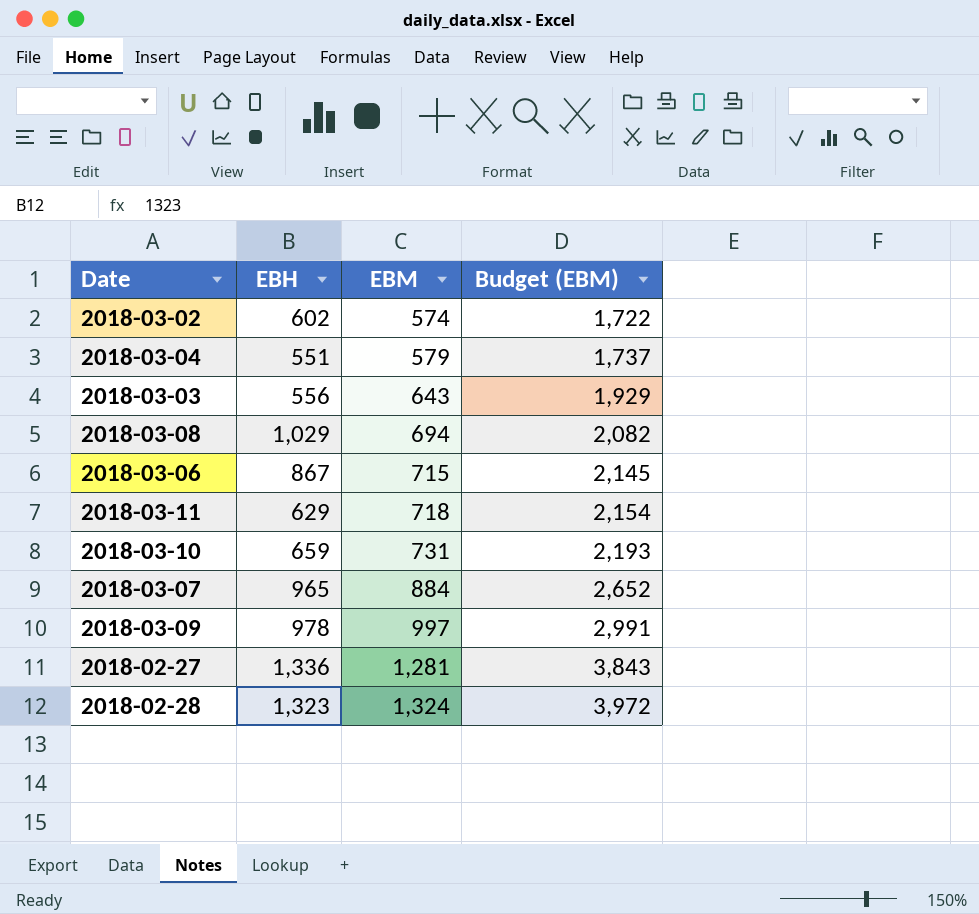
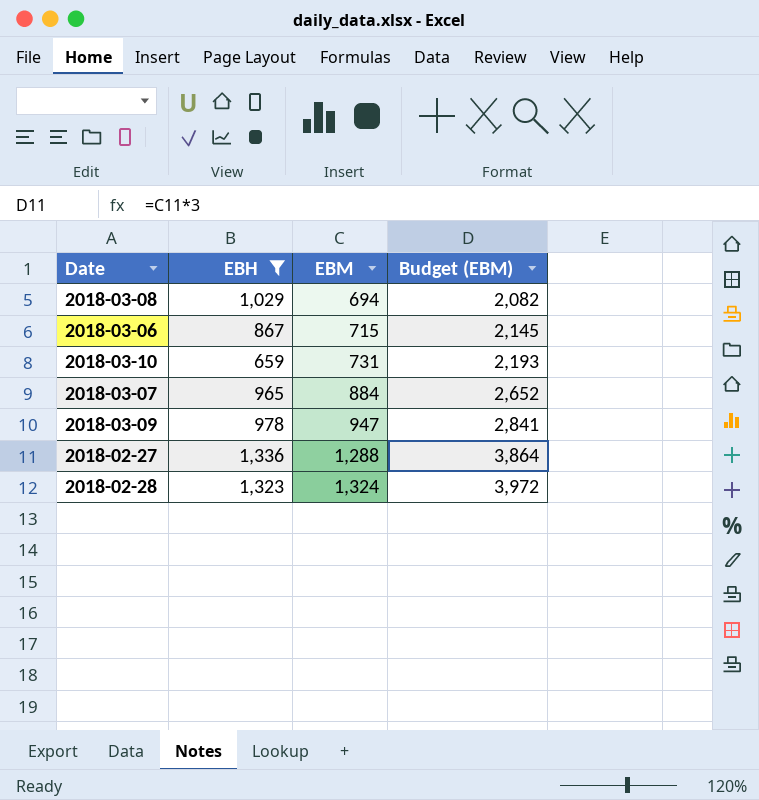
filter: none -> EBH >= 659
2018-03-09 | EBM: 997 -> 947
2018-03-09 | Budget (EBM): 2,991 -> 2,841
2018-02-27 | EBM: 1,281 -> 1,288
2018-02-27 | Budget (EBM): 3,843 -> 3,864

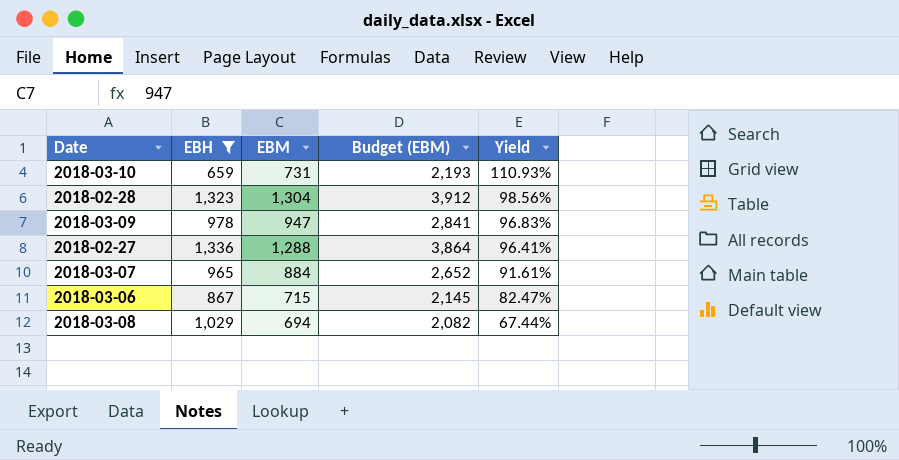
row order: EBM ascending -> Yield descending
column Yield | formula: none -> [EBM] / [EBH]
2018-02-28 | EBM: 1,324 -> 1,304
2018-02-28 | Budget (EBM): 3,972 -> 3,912

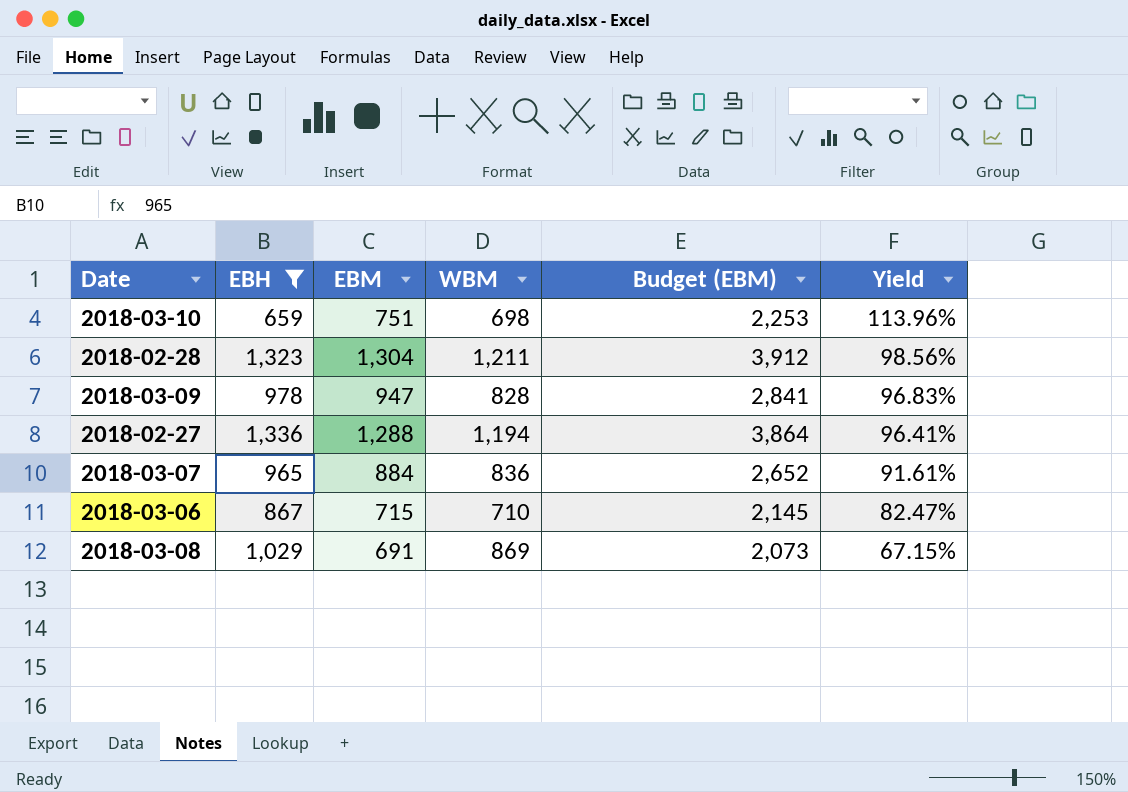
column WBM | position: none -> 4
2018-03-10 | EBM: 731 -> 751
2018-03-10 | Budget (EBM): 2,193 -> 2,253
2018-03-10 | Yield: 110.93% -> 113.96%
2018-03-08 | EBM: 694 -> 691
2018-03-08 | Budget (EBM): 2,082 -> 2,073
2018-03-08 | Yield: 67.44% -> 67.15%

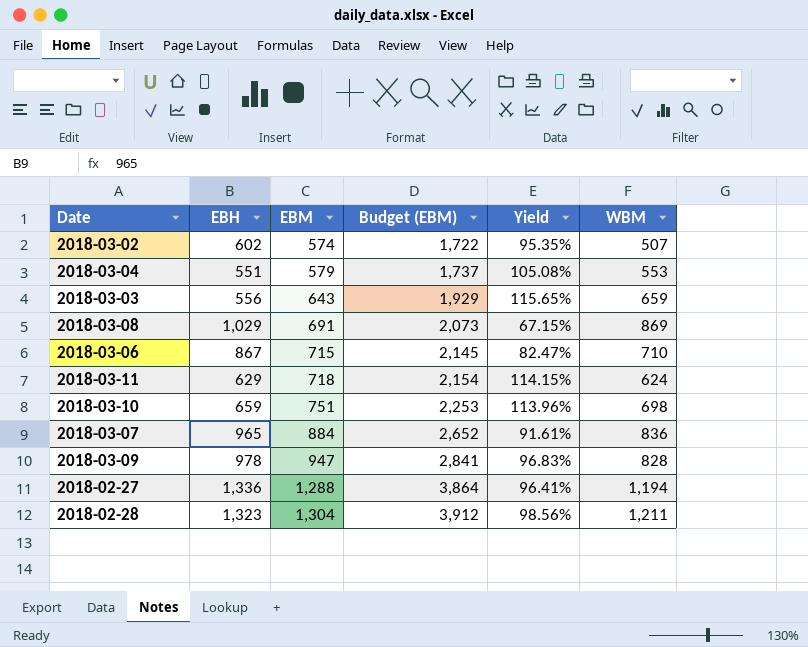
filter: EBH >= 659 -> none
row order: Yield descending -> EBM ascending
column WBM | position: 4 -> 6

